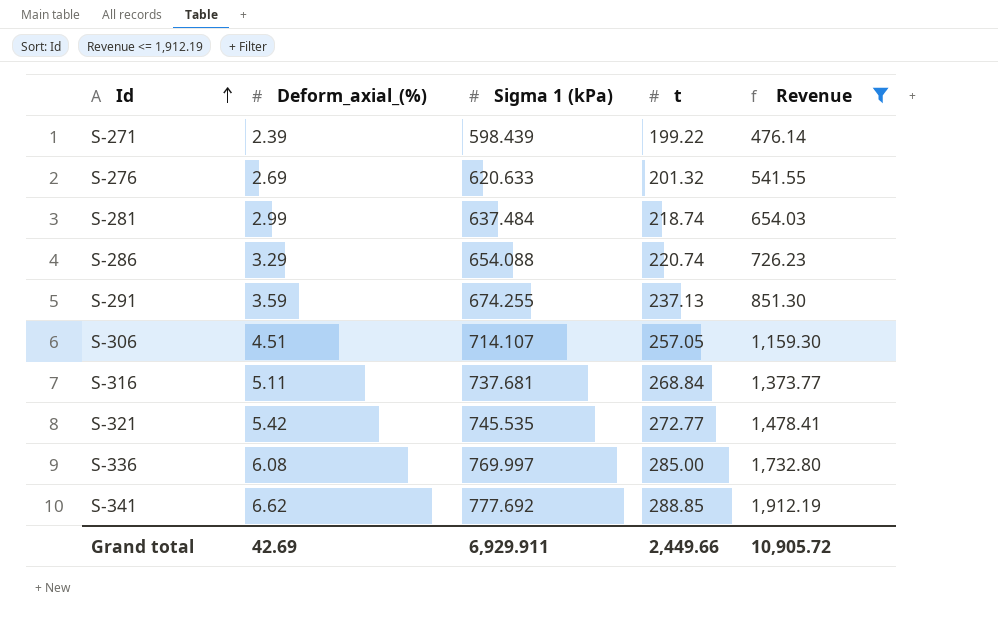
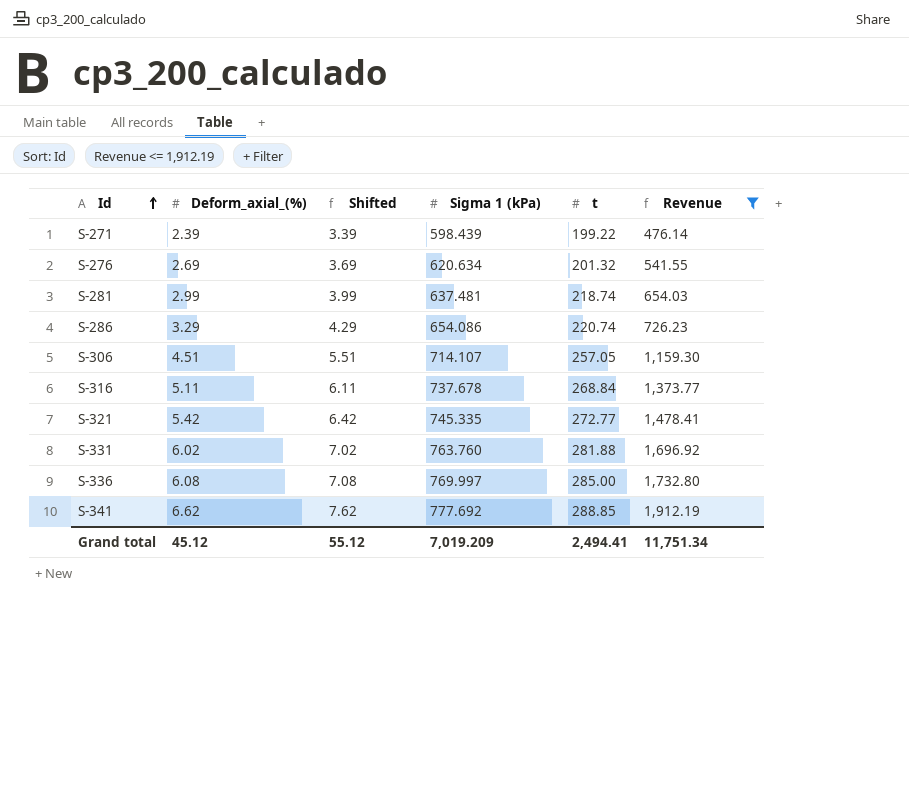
column Shifted | formula: none -> [Deform_axial_(%)] + 1
row S-291: 3.59 | 674.255 | 237.13 | 851.30 -> none
S-276 | Sigma 1 (kPa): 620.633 -> 620.634
S-281 | Sigma 1 (kPa): 637.484 -> 637.481
S-286 | Sigma 1 (kPa): 654.088 -> 654.086
S-316 | Sigma 1 (kPa): 737.681 -> 737.678
S-321 | Sigma 1 (kPa): 745.535 -> 745.335
row S-331: none -> 6.02 | 7.02 | 763.760 | 281.88 | 1,696.92
Grand total | Deform_axial_(%): 42.69 -> 45.12
Grand total | Sigma 1 (kPa): 6,929.911 -> 7,019.209
Grand total | t: 2,449.66 -> 2,494.41
Grand total | Revenue: 10,905.72 -> 11,751.34

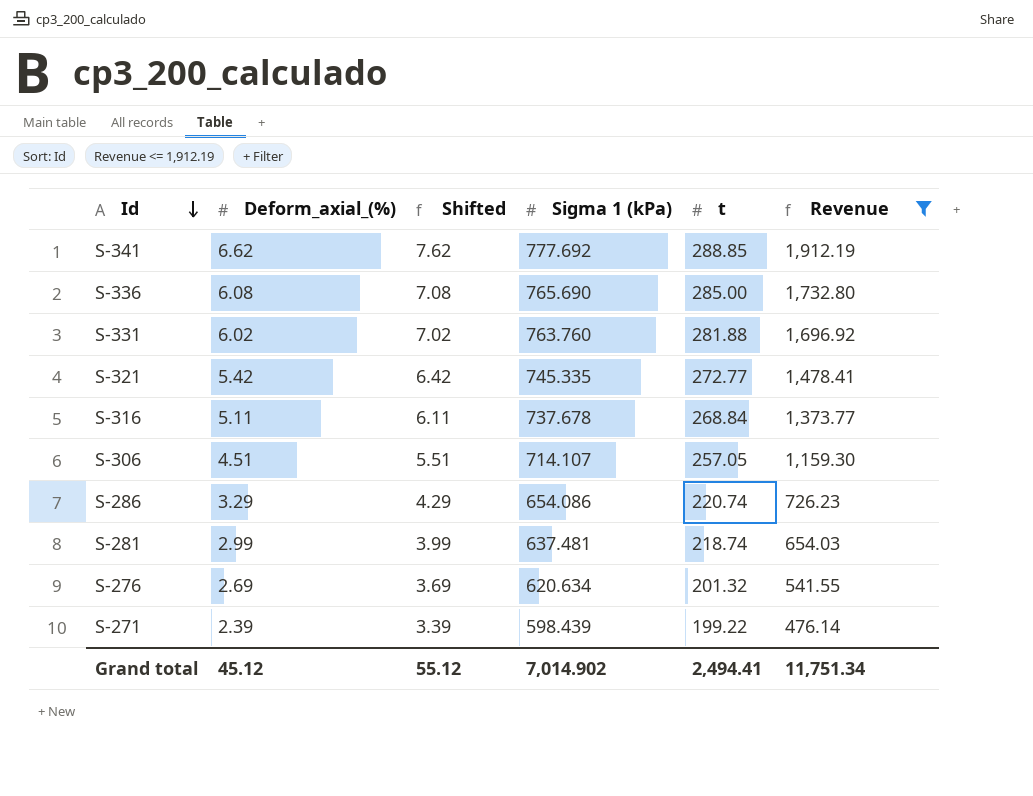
row order: Id ascending -> Id descending
S-336 | Sigma 1 (kPa): 769.997 -> 765.690
Grand total | Sigma 1 (kPa): 7,019.209 -> 7,014.902

